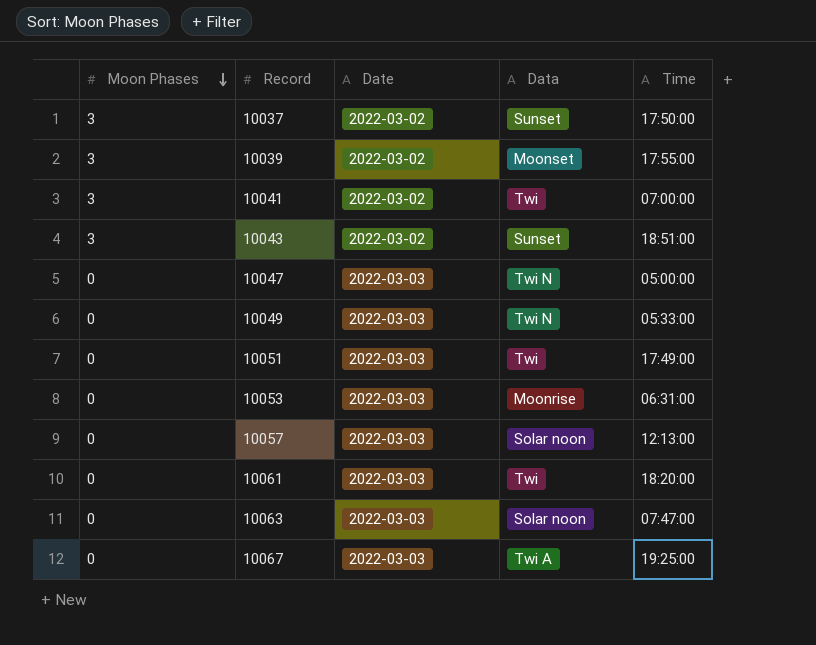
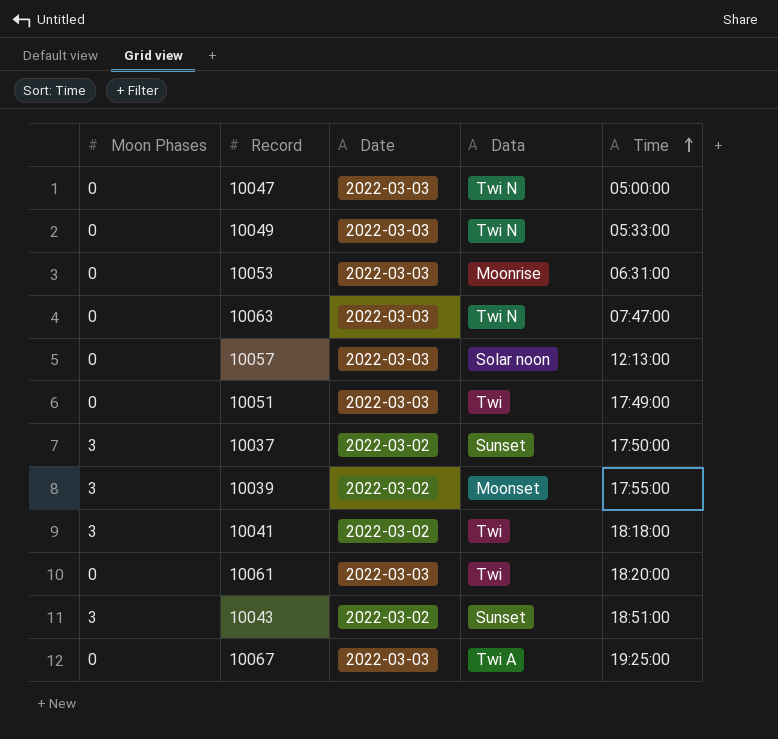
row order: Moon Phases descending -> Time ascending
10063 | Data: Solar noon -> Twi N
10041 | Time: 07:00:00 -> 18:18:00

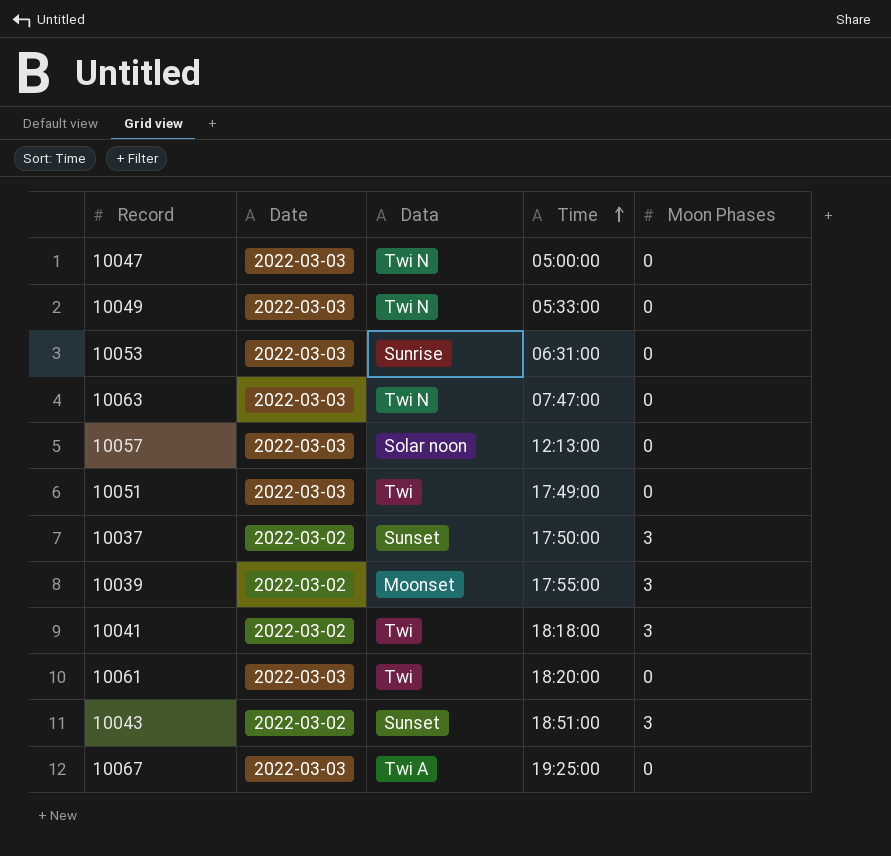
column Moon Phases | position: 1 -> 5
10053 | Data: Moonrise -> Sunrise

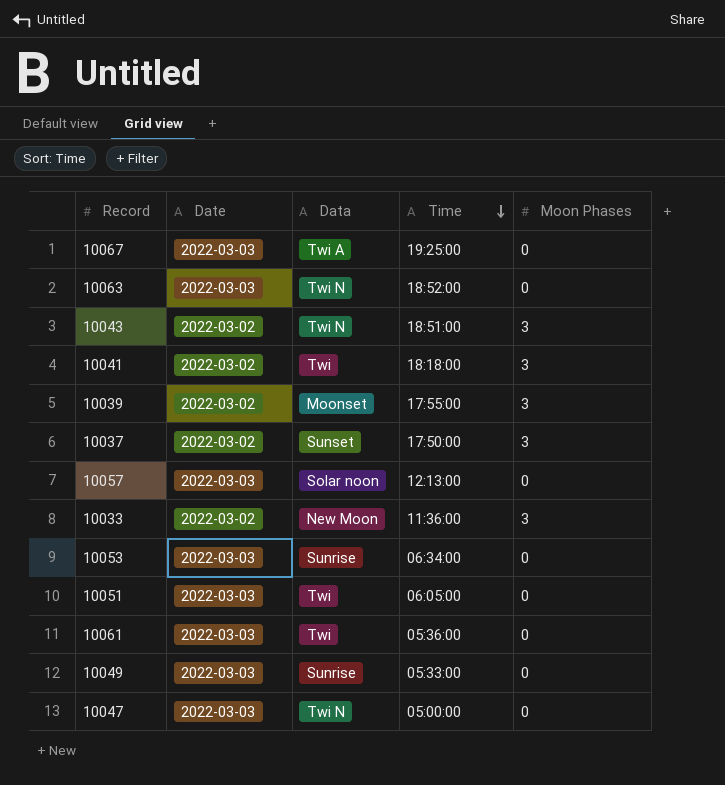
row order: Time ascending -> Time descending
10063 | Time: 07:47:00 -> 18:52:00
10043 | Data: Sunset -> Twi N
row 10033: none -> 2022-03-02 | New Moon | 11:36:00 | 3
10053 | Time: 06:31:00 -> 06:34:00
10051 | Time: 17:49:00 -> 06:05:00
10061 | Time: 18:20:00 -> 05:36:00
10049 | Data: Twi N -> Sunrise

